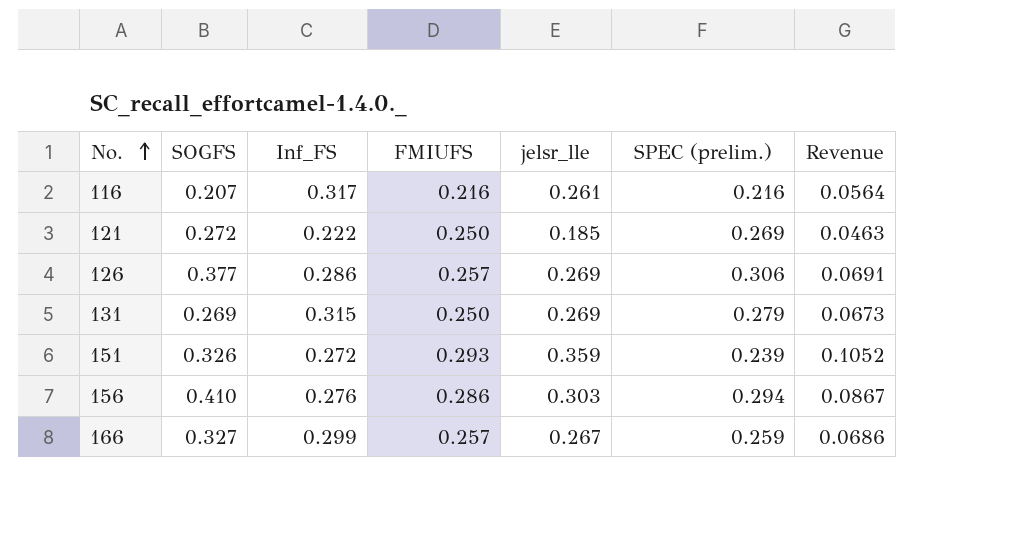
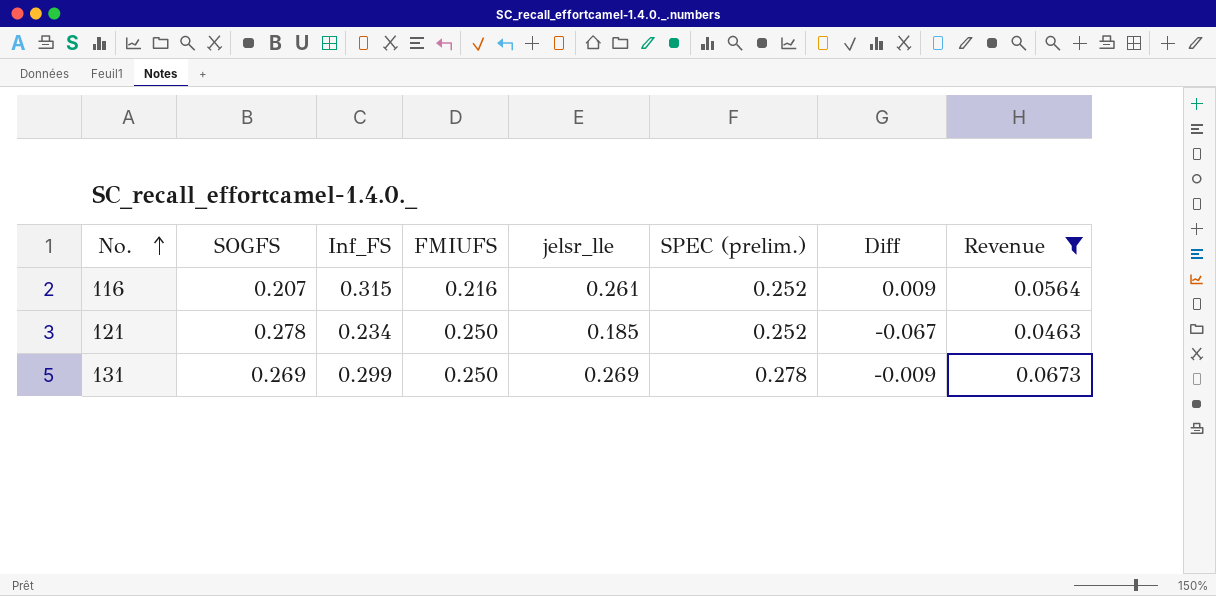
filter: none -> Revenue <= 0.0673
column Diff | formula: none -> [jelsr_lle] - [SPEC (prelim.)]
116 | Inf_FS: 0.317 -> 0.315
116 | SPEC (prelim.): 0.216 -> 0.252
121 | SOGFS: 0.272 -> 0.278
121 | Inf_FS: 0.222 -> 0.234
121 | SPEC (prelim.): 0.269 -> 0.252
131 | Inf_FS: 0.315 -> 0.299
131 | SPEC (prelim.): 0.279 -> 0.278

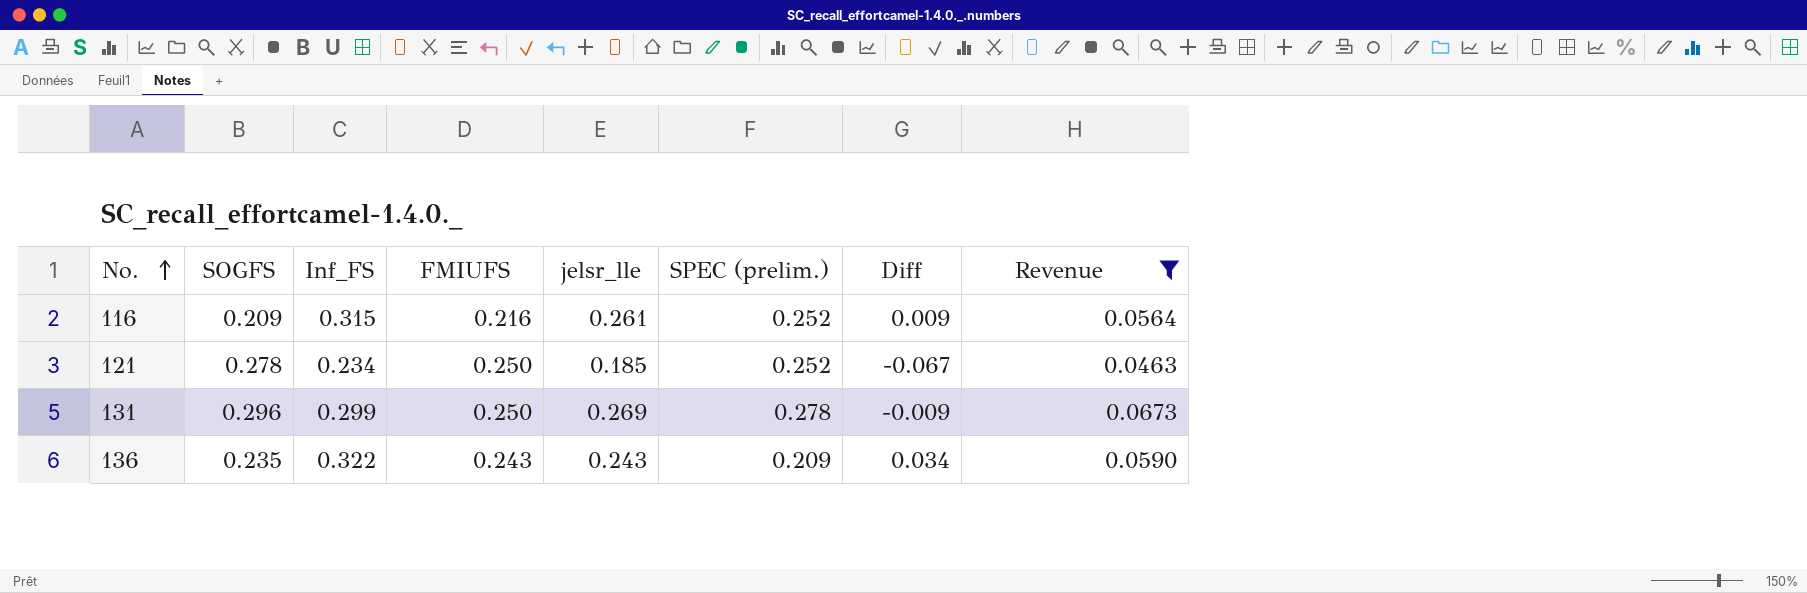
116 | SOGFS: 0.207 -> 0.209
131 | SOGFS: 0.269 -> 0.296
row 136: none -> 0.235 | 0.322 | 0.243 | 0.243 | 0.209 | 0.034 | 0.0590

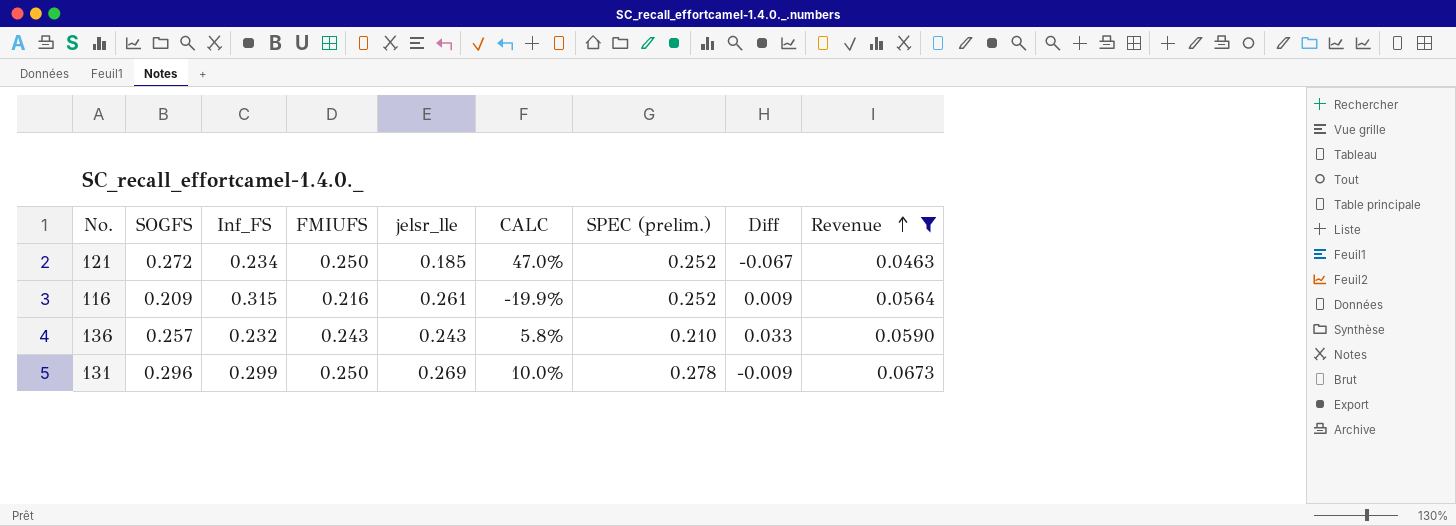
row order: No. ascending -> Revenue ascending
column CALC | formula: none -> ([SOGFS] - [jelsr_lle]) / [jelsr_lle]
121 | SOGFS: 0.278 -> 0.272
136 | SOGFS: 0.235 -> 0.257
136 | Inf_FS: 0.322 -> 0.232
136 | SPEC (prelim.): 0.209 -> 0.210
136 | Diff: 0.034 -> 0.033

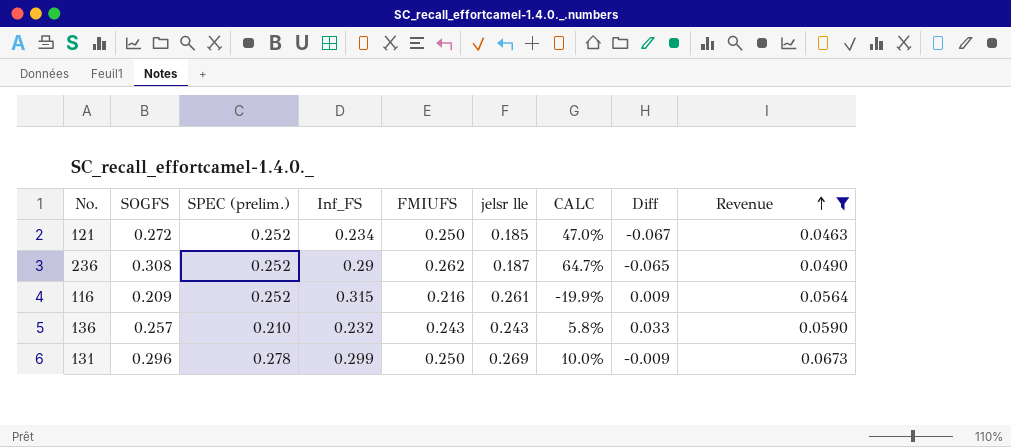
column SPEC (prelim.) | position: 7 -> 3
column name: jelsr_lle -> jelsr lle
row 236: none -> 0.308 | 0.252 | 0.29 | 0.262 | 0.187 | 64.7% | -0.065 | 0.0490

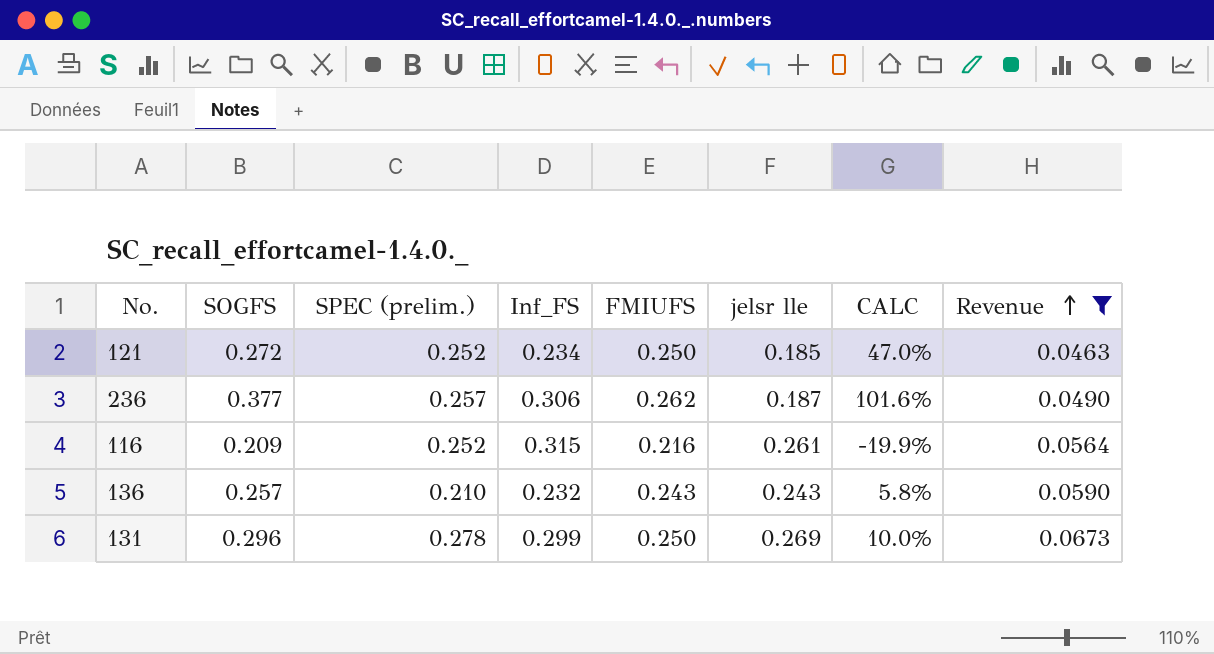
column Diff | formula: [jelsr lle] - [SPEC (prelim.)] -> none
236 | SOGFS: 0.308 -> 0.377
236 | SPEC (prelim.): 0.252 -> 0.257
236 | Inf_FS: 0.29 -> 0.306
236 | CALC: 64.7% -> 101.6%

